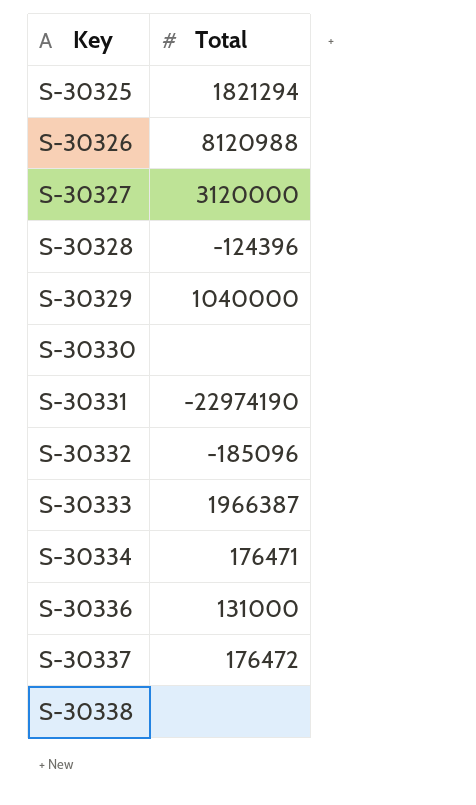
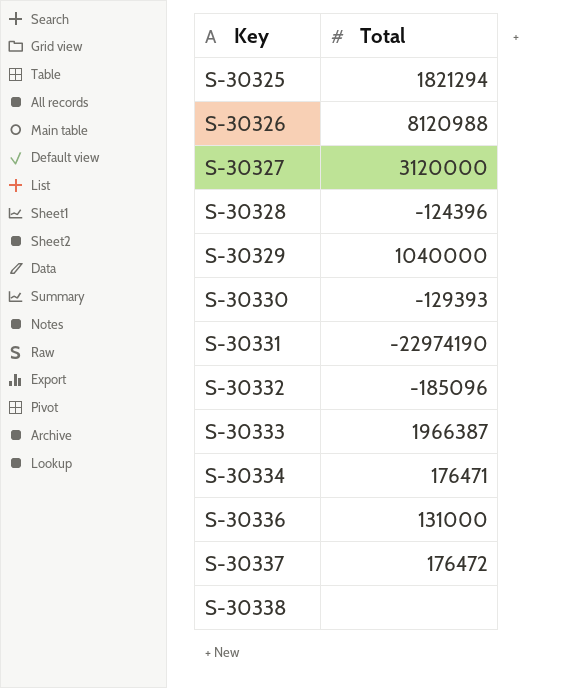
S-30330 | Total: none -> -129393

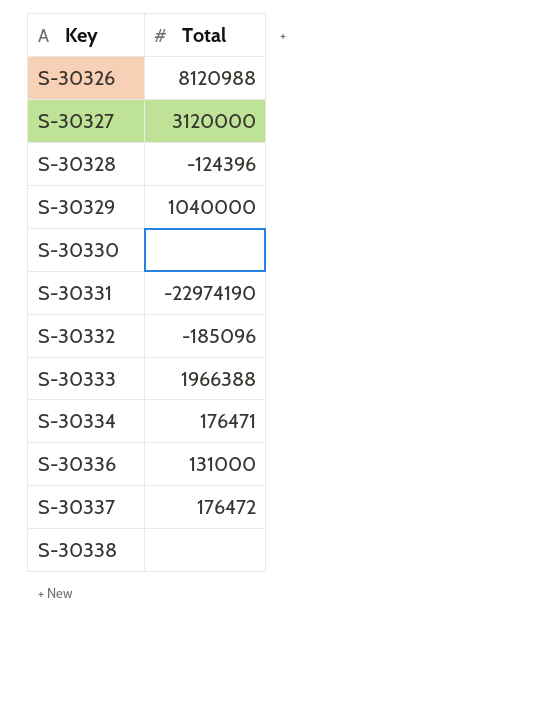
row S-30325: 1821294 -> none
S-30330 | Total: -129393 -> none
S-30333 | Total: 1966387 -> 1966388

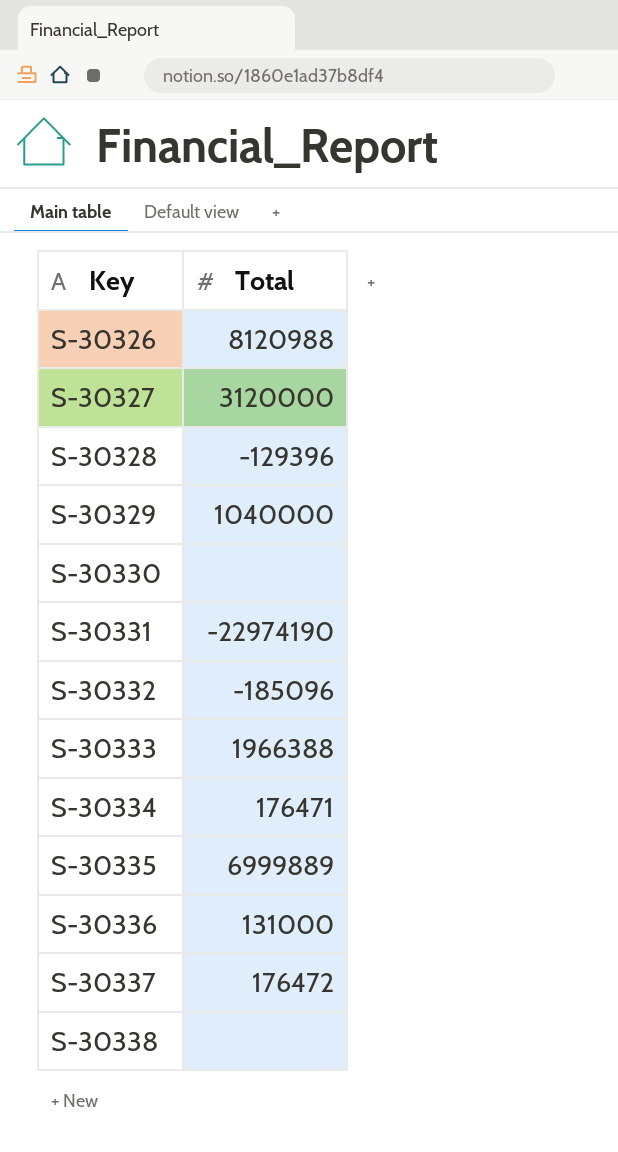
S-30328 | Total: -124396 -> -129396
row S-30335: none -> 6999889

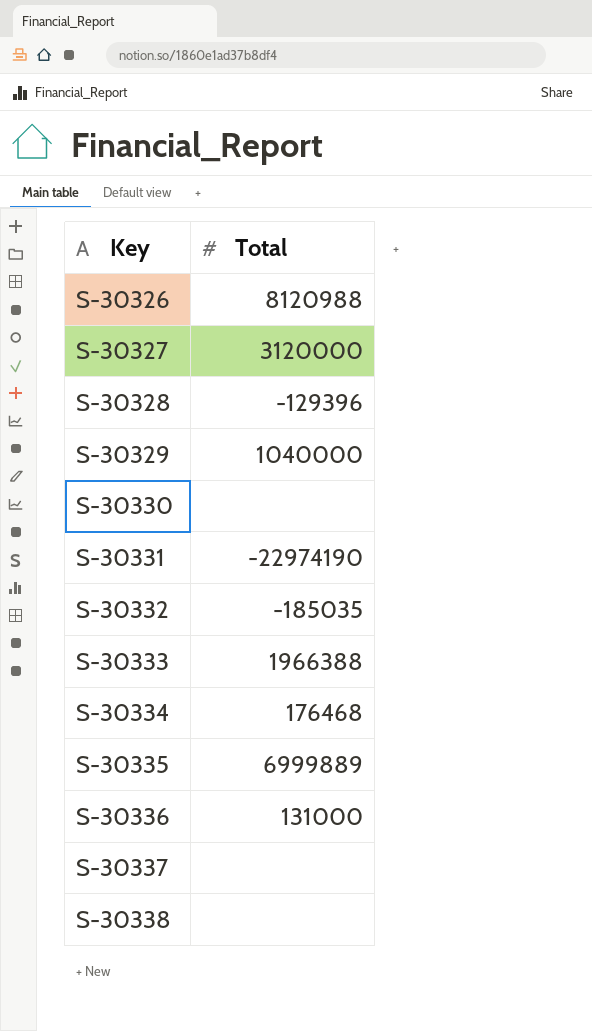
S-30332 | Total: -185096 -> -185035
S-30334 | Total: 176471 -> 176468
S-30337 | Total: 176472 -> none

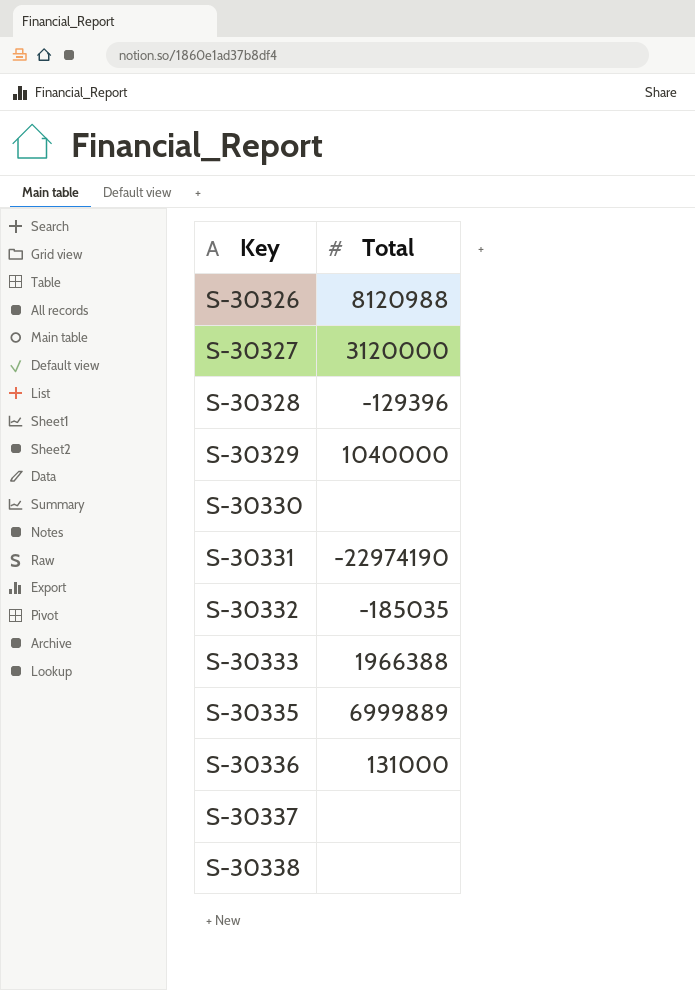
row S-30334: 176468 -> none

